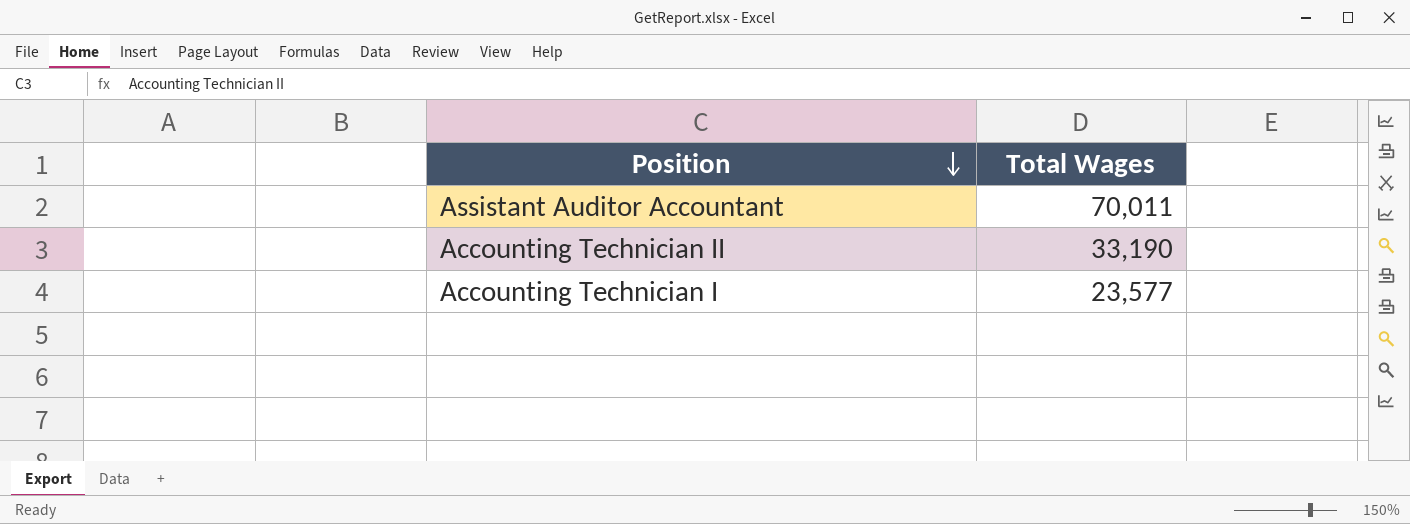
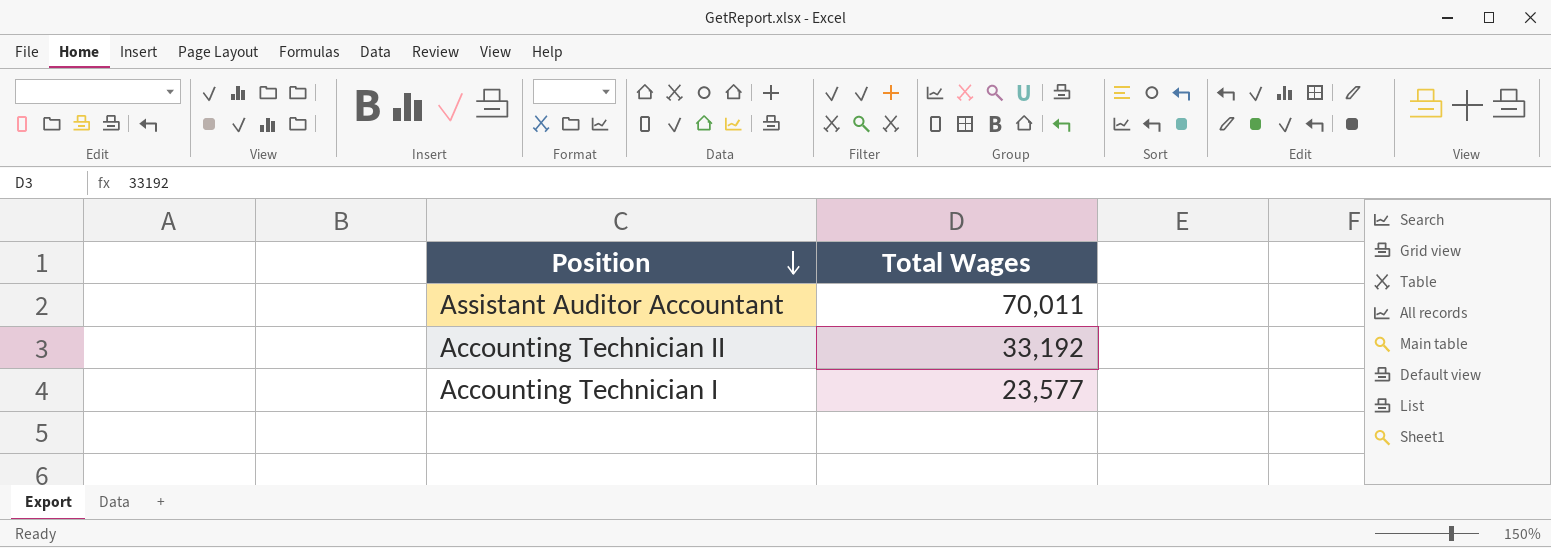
Accounting Technician II | Total Wages: 33,190 -> 33,192

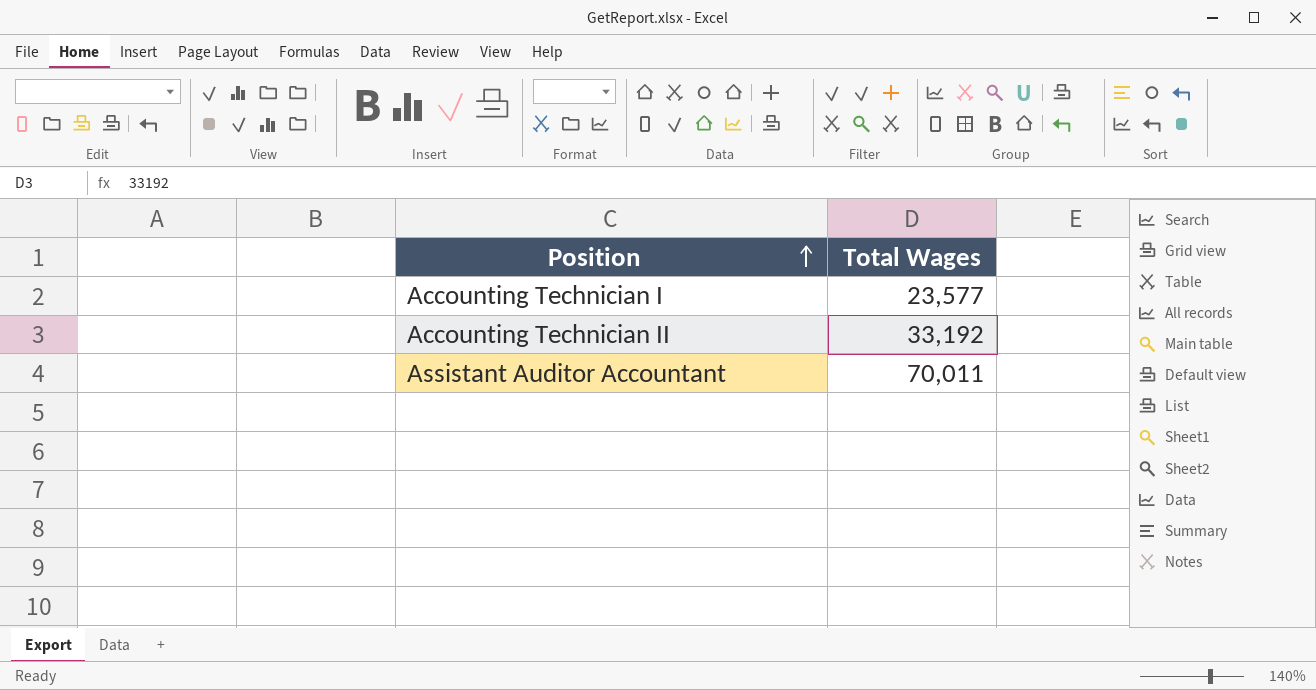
row order: Position descending -> Position ascending

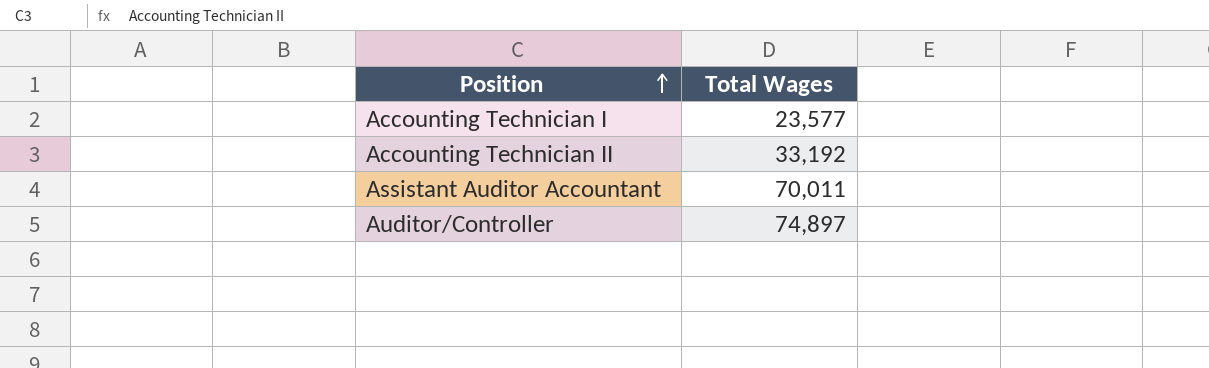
row Auditor/Controller: none -> 74,897

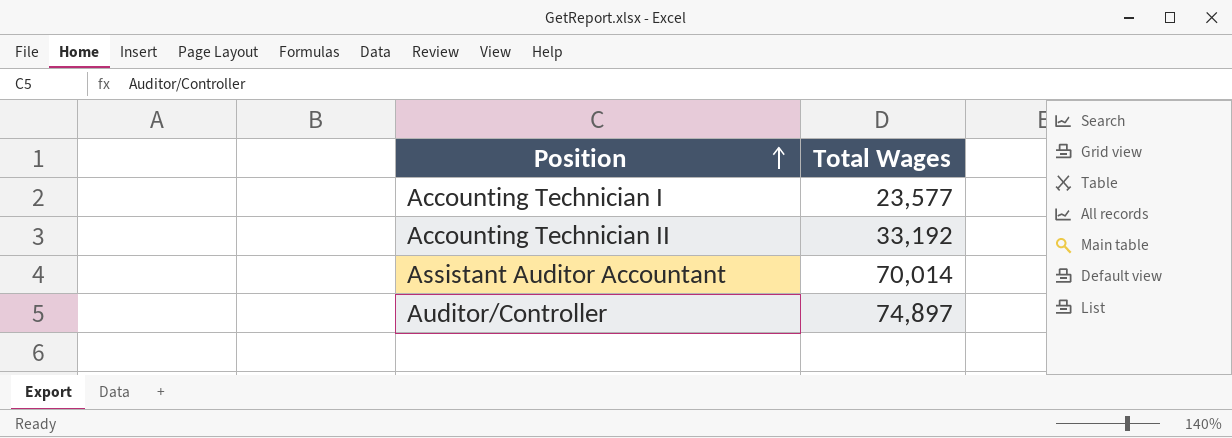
Assistant Auditor Accountant | Total Wages: 70,011 -> 70,014

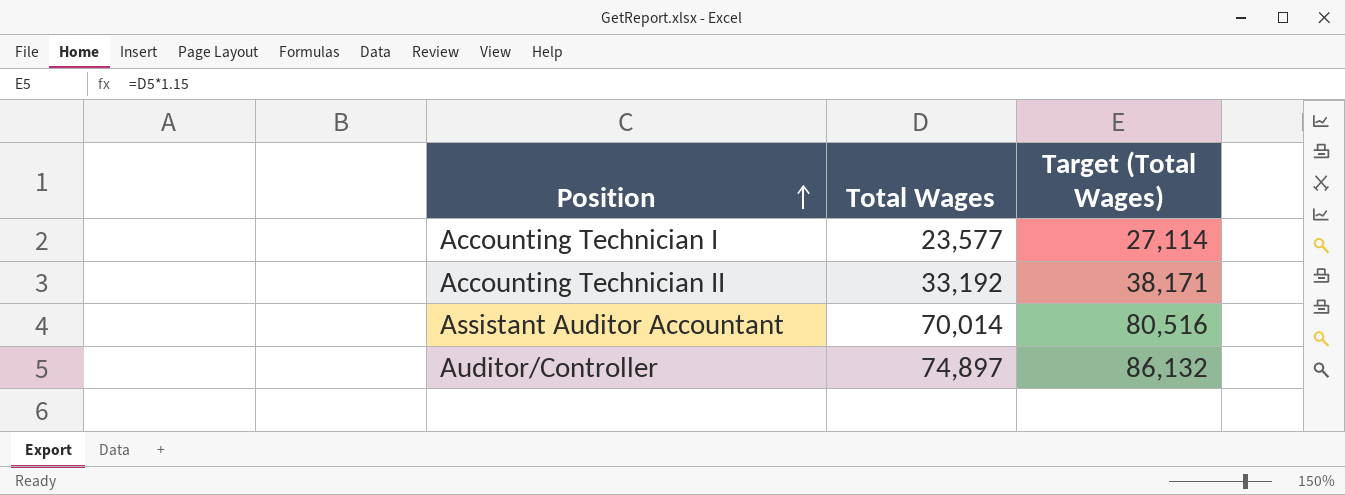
column Target (Total Wages) | formula: none -> [Total Wages] * 1.15

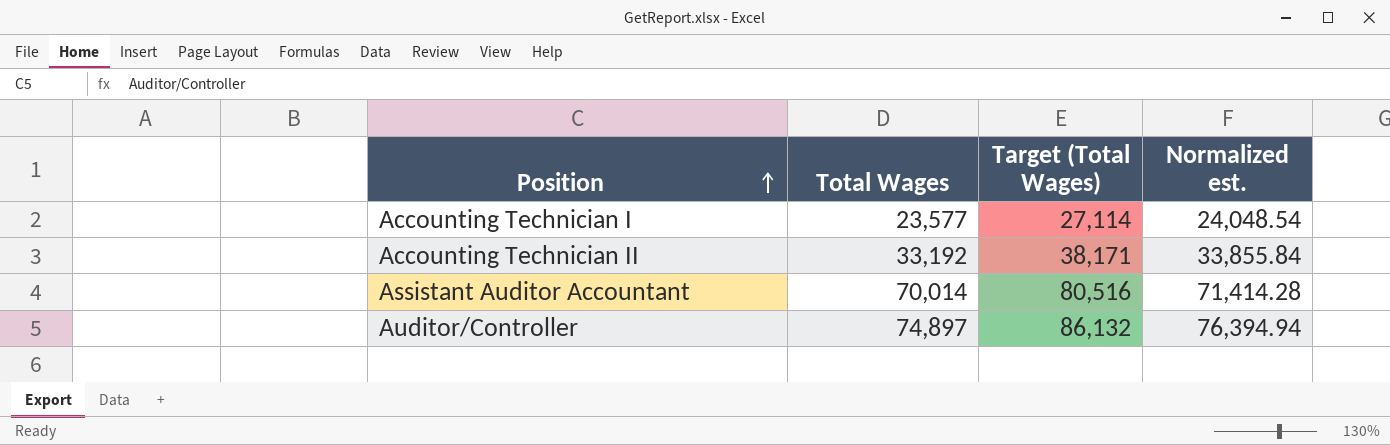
column Normalized est. | formula: none -> [Total Wages] * 1.02

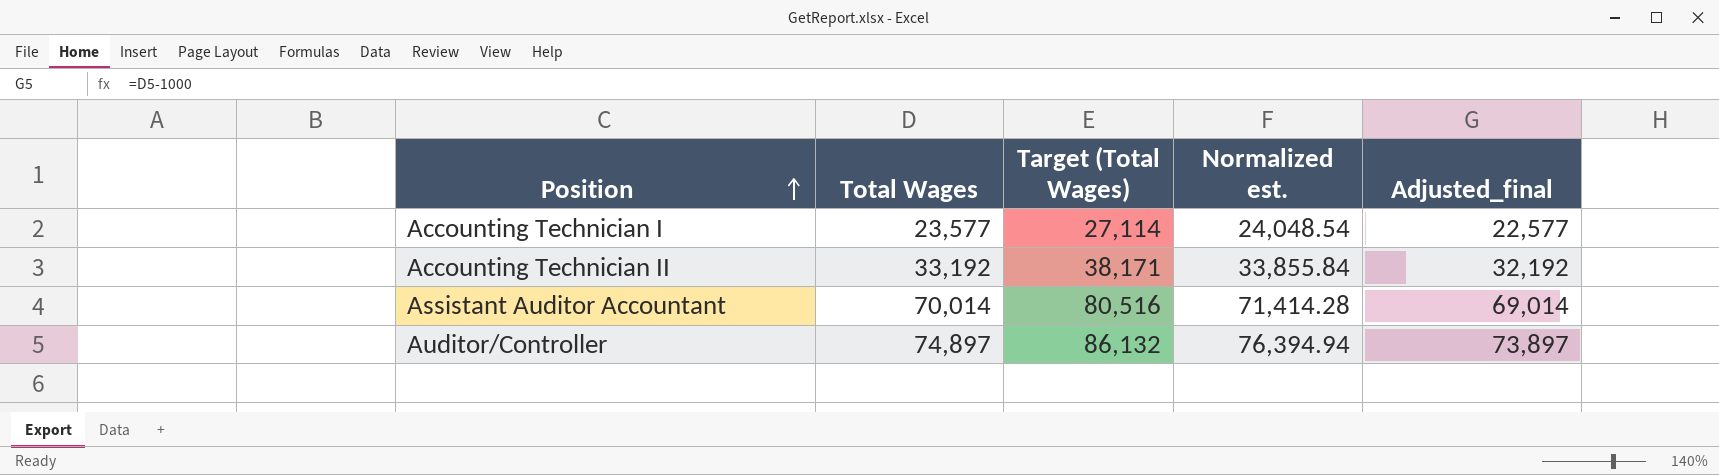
column Adjusted_final | formula: none -> [Total Wages] - 1000

